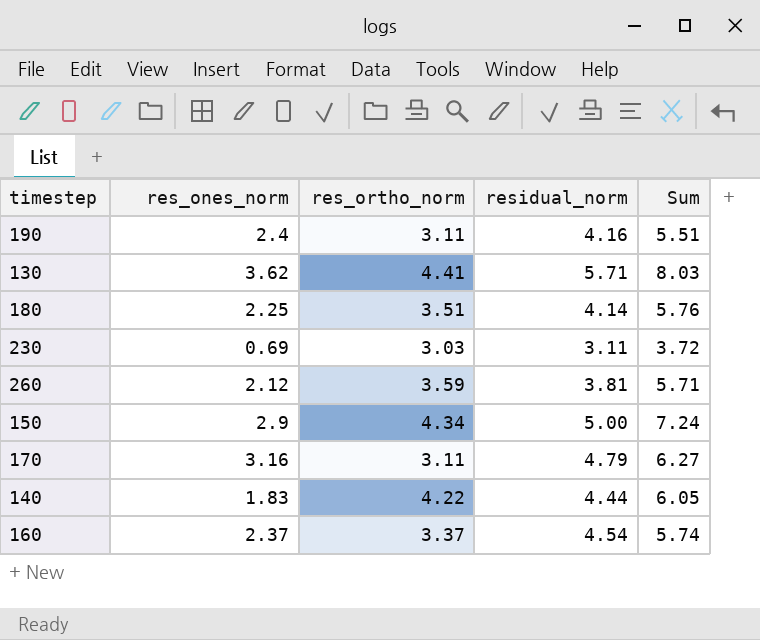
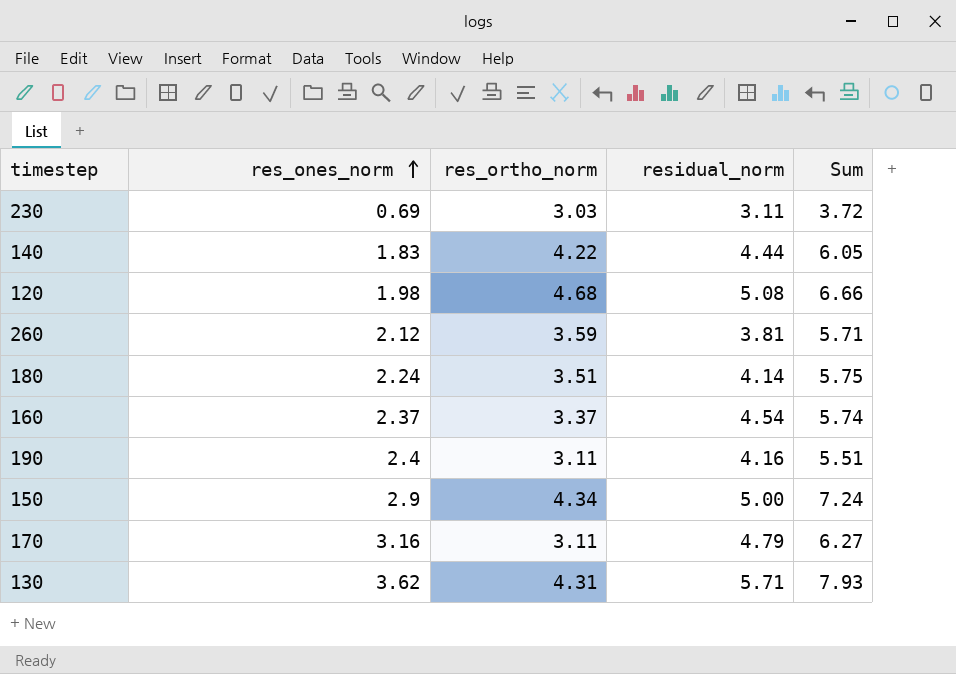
row order: none -> res_ones_norm ascending
row 120: none -> 1.98 | 4.68 | 5.08 | 6.66
180 | res_ones_norm: 2.25 -> 2.24
180 | Sum: 5.76 -> 5.75
130 | res_ortho_norm: 4.41 -> 4.31
130 | Sum: 8.03 -> 7.93

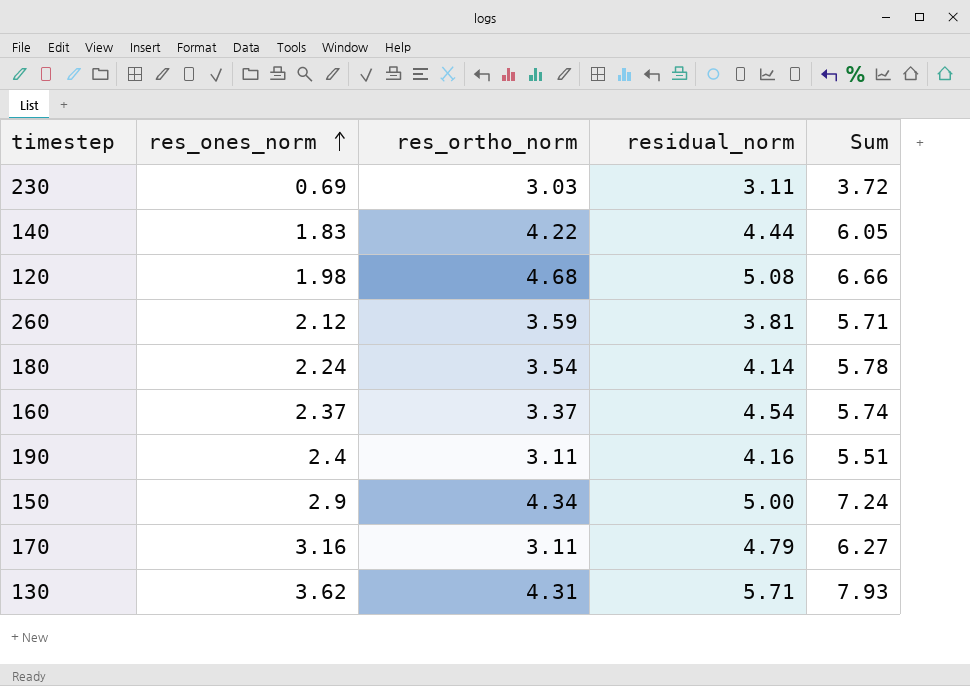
180 | res_ortho_norm: 3.51 -> 3.54
180 | Sum: 5.75 -> 5.78

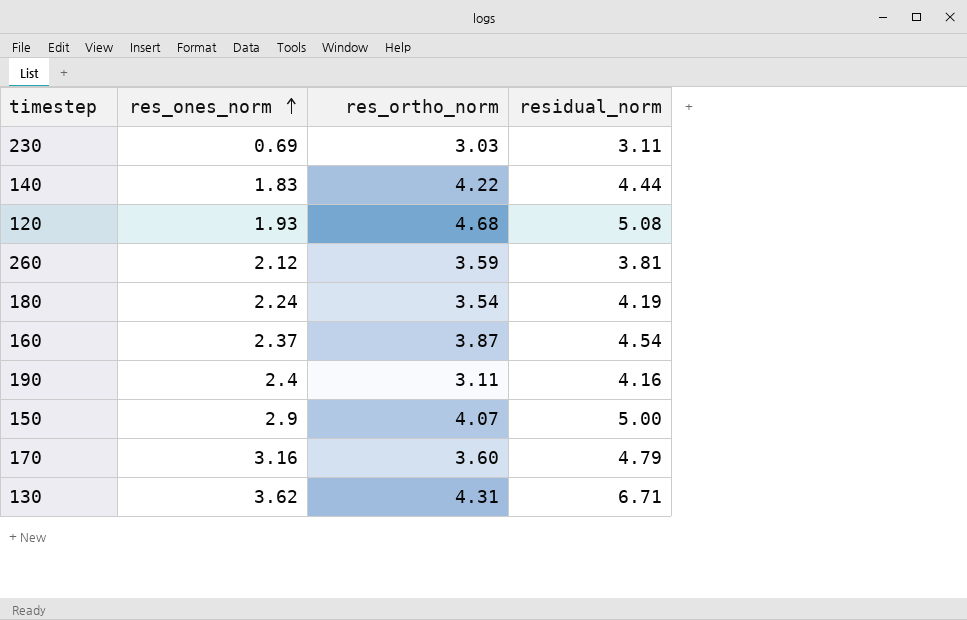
column Sum | formula: [res_ones_norm] + [res_ortho_norm] -> none
120 | res_ones_norm: 1.98 -> 1.93
180 | residual_norm: 4.14 -> 4.19
160 | res_ortho_norm: 3.37 -> 3.87
150 | res_ortho_norm: 4.34 -> 4.07
170 | res_ortho_norm: 3.11 -> 3.60
130 | residual_norm: 5.71 -> 6.71

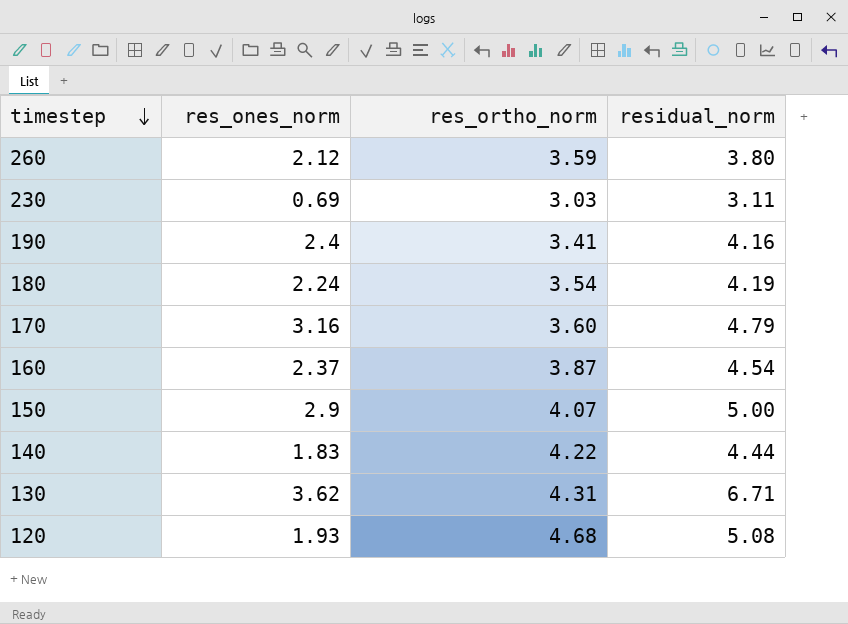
row order: res_ones_norm ascending -> timestep descending
260 | residual_norm: 3.81 -> 3.80
190 | res_ortho_norm: 3.11 -> 3.41

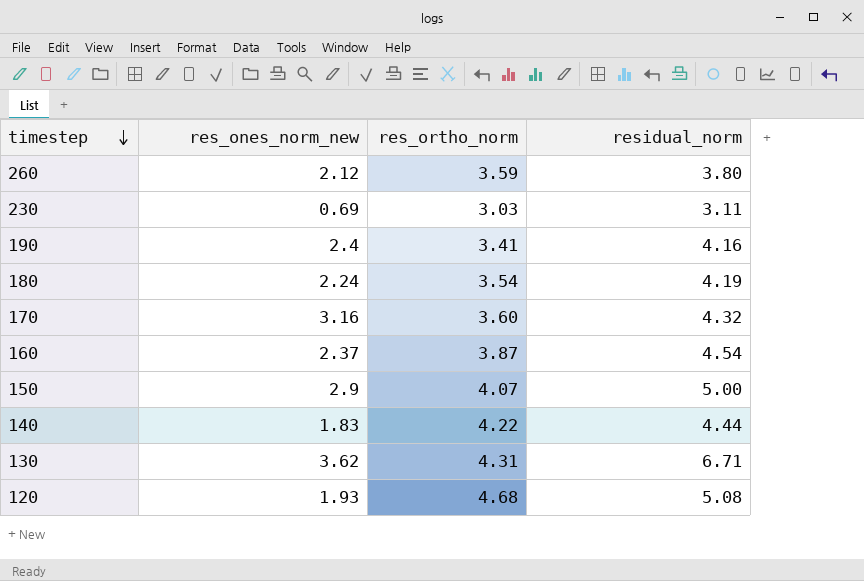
column name: res_ones_norm -> res_ones_norm_new
170 | residual_norm: 4.79 -> 4.32

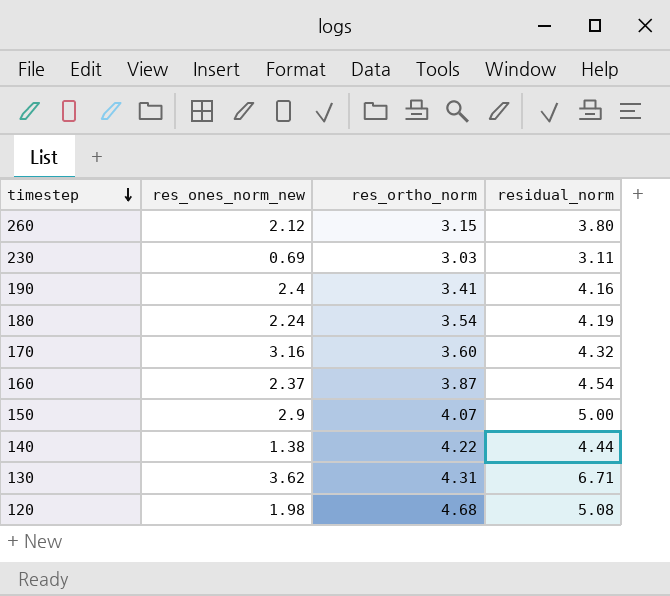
260 | res_ortho_norm: 3.59 -> 3.15
140 | res_ones_norm_new: 1.83 -> 1.38
120 | res_ones_norm_new: 1.93 -> 1.98

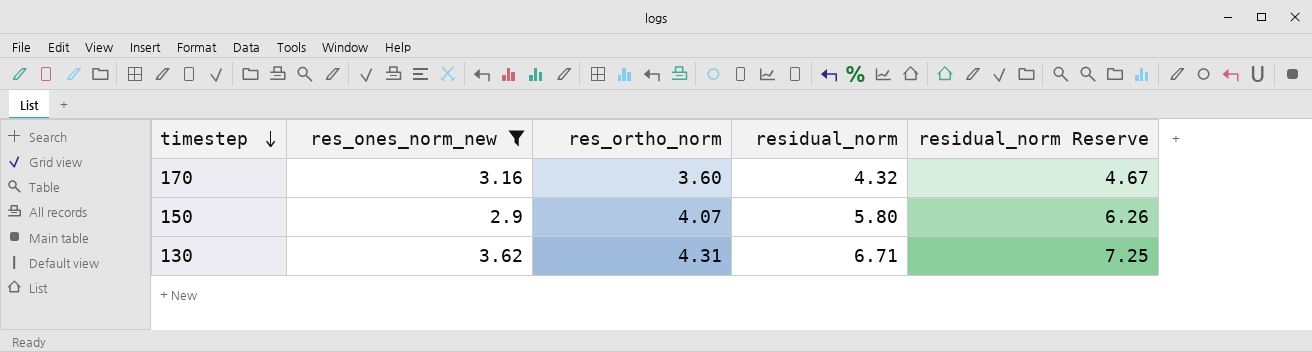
filter: none -> res_ones_norm_new >= 2.9
column residual_norm Reserve | formula: none -> [residual_norm] * 1.08
150 | residual_norm: 5.00 -> 5.80

